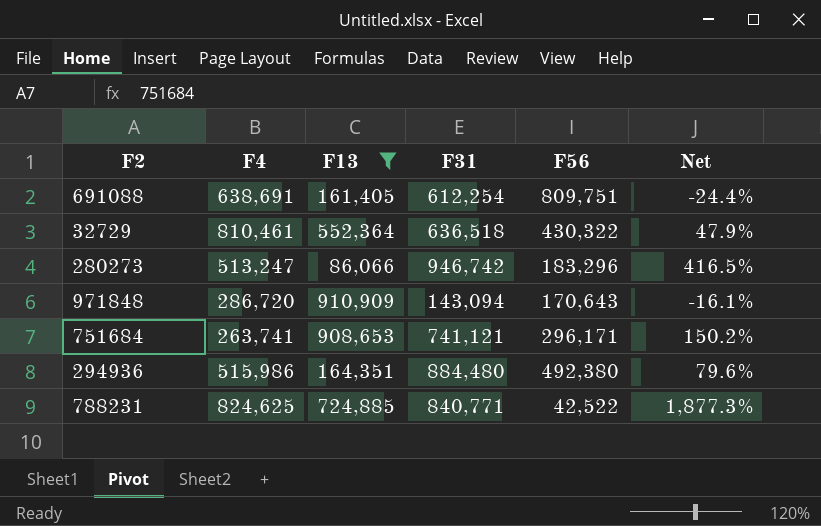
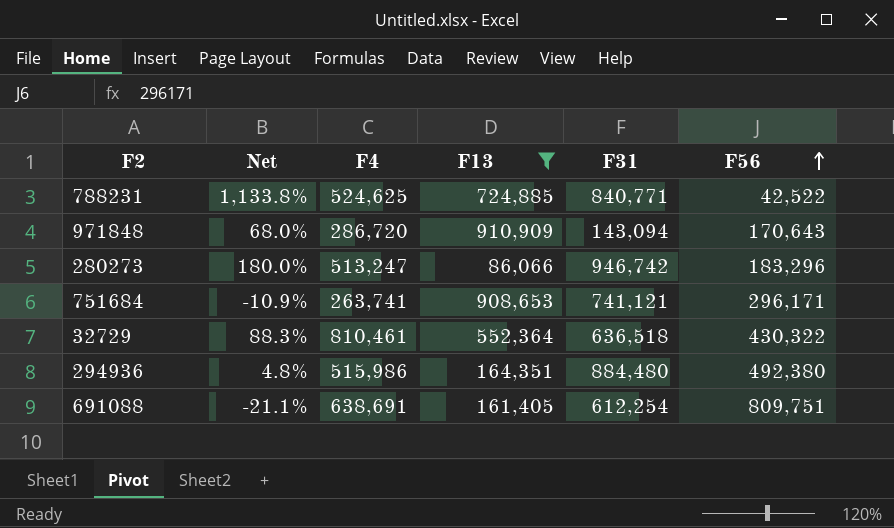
row order: none -> F56 ascending
column Net | formula: ([F31] - [F56]) / [F56] -> ([F4] - [F56]) / [F56]
column Net | position: 6 -> 2
788231 | F4: 824,625 -> 524,625

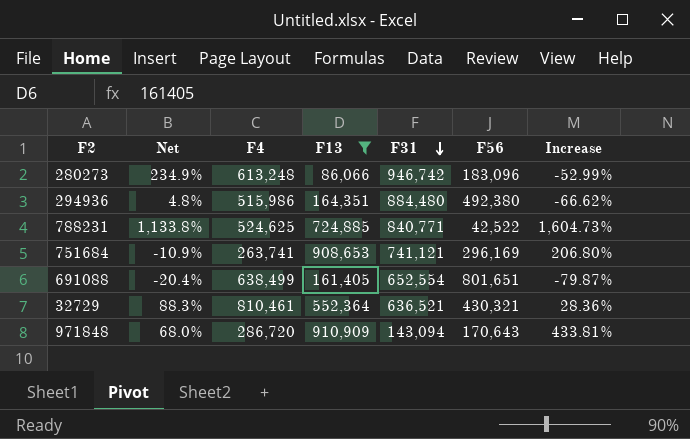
row order: F56 ascending -> F31 descending
column Increase | formula: none -> ([F13] - [F56]) / [F56]
280273 | Net: 180.0% -> 234.9%
280273 | F4: 513,247 -> 613,248
280273 | F56: 183,296 -> 183,096
751684 | F56: 296,171 -> 296,169
691088 | Net: -21.1% -> -20.4%
691088 | F4: 638,691 -> 638,499
691088 | F31: 612,254 -> 652,554
691088 | F56: 809,751 -> 801,651
32729 | F31: 636,518 -> 636,521
32729 | F56: 430,322 -> 430,321

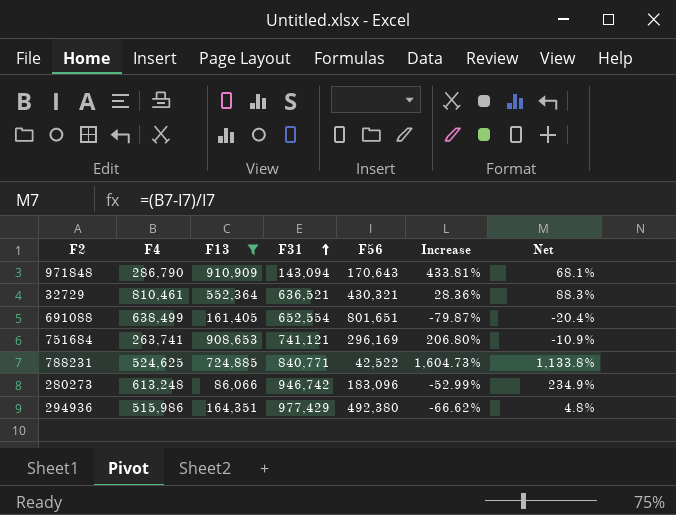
row order: F31 descending -> F31 ascending
column Net | position: 2 -> 7
971848 | F4: 286,720 -> 286,790
971848 | Net: 68.0% -> 68.1%
294936 | F31: 884,480 -> 977,429

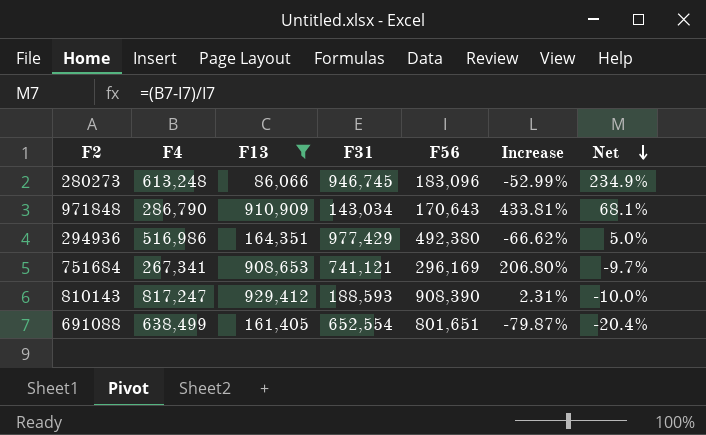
row order: F31 ascending -> Net descending
row 32729: 810,461 | 552,364 | 636,521 | 430,321 | 28.36% | 88.3% -> none
row 788231: 524,625 | 724,885 | 840,771 | 42,522 | 1,604.73% | 1,133.8% -> none
280273 | F31: 946,742 -> 946,745
971848 | F31: 143,094 -> 143,034
294936 | F4: 515,986 -> 516,986
294936 | Net: 4.8% -> 5.0%
751684 | F4: 263,741 -> 267,341
751684 | Net: -10.9% -> -9.7%
row 810143: none -> 817,247 | 929,412 | 188,593 | 908,390 | 2.31% | -10.0%

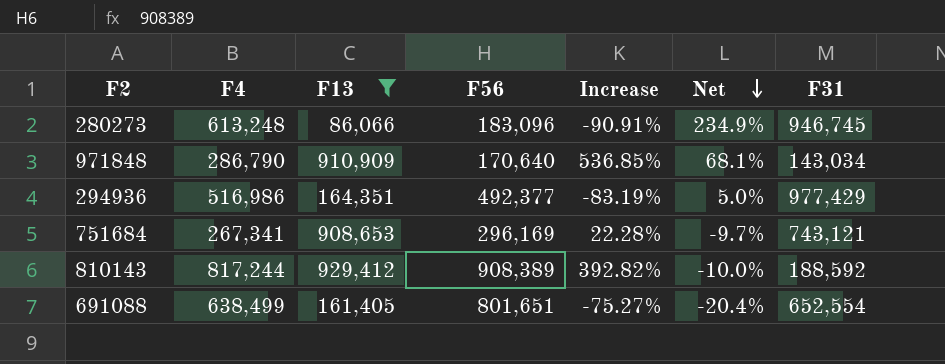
column Increase | formula: ([F13] - [F56]) / [F56] -> ([F13] - [F31]) / [F31]
column F31 | position: 4 -> 7
971848 | F56: 170,643 -> 170,640
294936 | F56: 492,380 -> 492,377
751684 | F31: 741,121 -> 743,121
810143 | F4: 817,247 -> 817,244
810143 | F56: 908,390 -> 908,389
810143 | F31: 188,593 -> 188,592

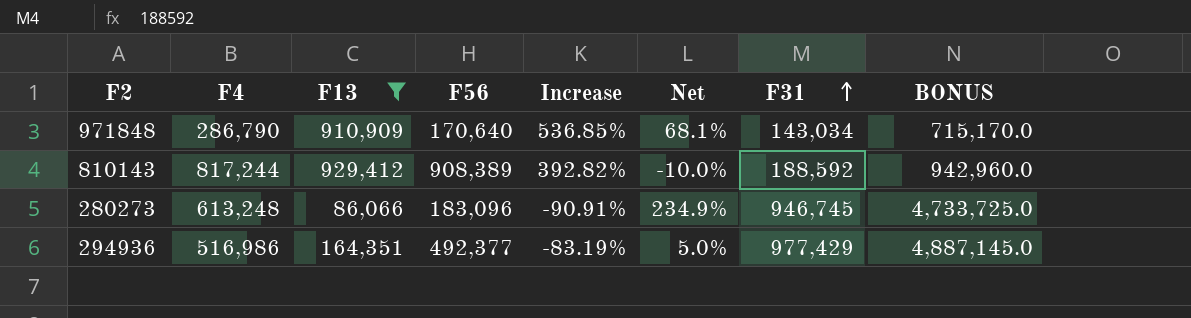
row order: Net descending -> F31 ascending
column BONUS | formula: none -> [F31] * 5
row 751684: 267,341 | 908,653 | 296,169 | 22.28% | -9.7% | 743,121 -> none
row 691088: 638,499 | 161,405 | 801,651 | -75.27% | -20.4% | 652,554 -> none

